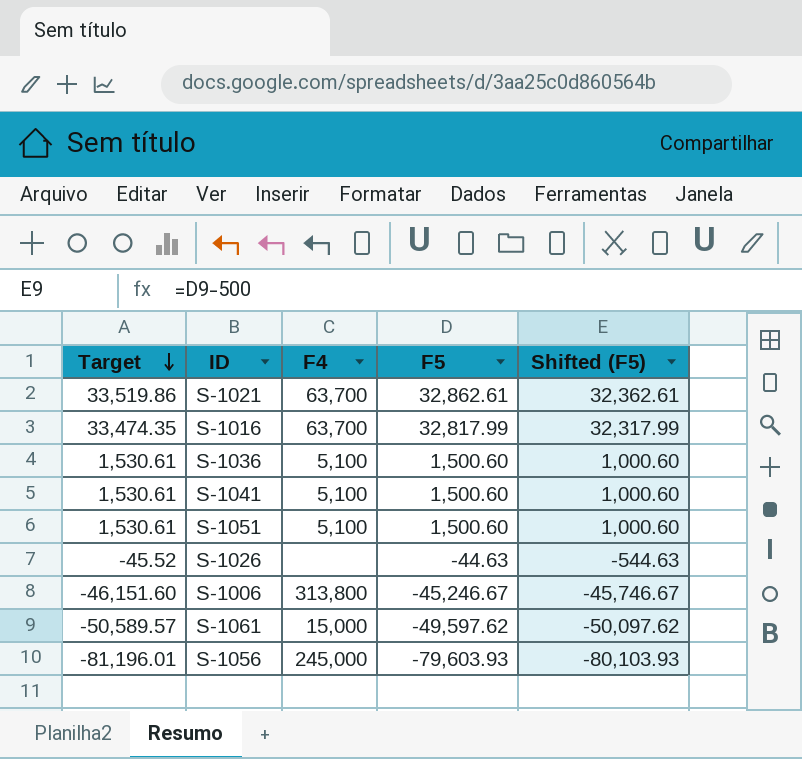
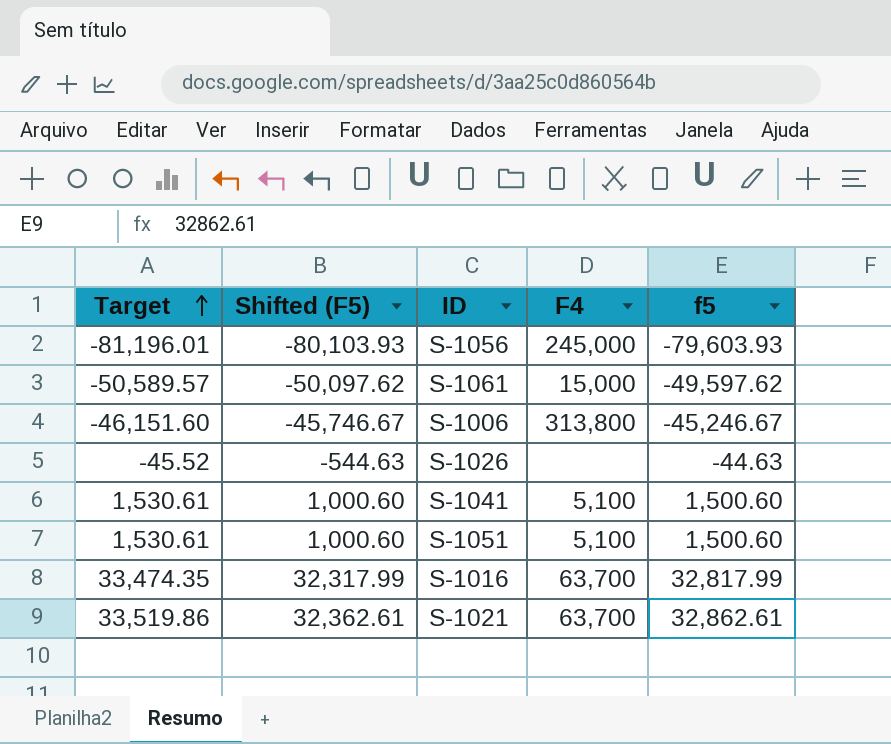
row order: Target descending -> Target ascending
column Shifted (F5) | position: 5 -> 2
column name: F5 -> f5
row S-1036: 1,530.61 | 5,100 | 1,500.60 | 1,000.60 -> none

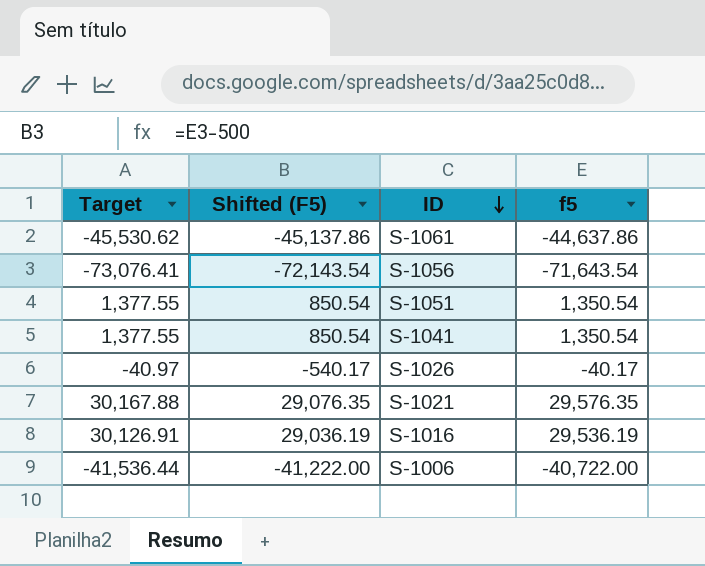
row order: Target ascending -> ID descending
column F4 | position: 4 -> none
S-1061 | Target: -50,589.57 -> -45,530.62
S-1061 | Shifted (F5): -50,097.62 -> -45,137.86
S-1061 | f5: -49,597.62 -> -44,637.86
S-1056 | Target: -81,196.01 -> -73,076.41
S-1056 | Shifted (F5): -80,103.93 -> -72,143.54
S-1056 | f5: -79,603.93 -> -71,643.54
S-1051 | Target: 1,530.61 -> 1,377.55
S-1051 | Shifted (F5): 1,000.60 -> 850.54
S-1051 | f5: 1,500.60 -> 1,350.54
S-1041 | Target: 1,530.61 -> 1,377.55
S-1041 | Shifted (F5): 1,000.60 -> 850.54
S-1041 | f5: 1,500.60 -> 1,350.54
S-1026 | Target: -45.52 -> -40.97
S-1026 | Shifted (F5): -544.63 -> -540.17
S-1026 | f5: -44.63 -> -40.17
S-1021 | Target: 33,519.86 -> 30,167.88
S-1021 | Shifted (F5): 32,362.61 -> 29,076.35
S-1021 | f5: 32,862.61 -> 29,576.35
S-1016 | Target: 33,474.35 -> 30,126.91
S-1016 | Shifted (F5): 32,317.99 -> 29,036.19
S-1016 | f5: 32,817.99 -> 29,536.19
S-1006 | Target: -46,151.60 -> -41,536.44
S-1006 | Shifted (F5): -45,746.67 -> -41,222.00
S-1006 | f5: -45,246.67 -> -40,722.00

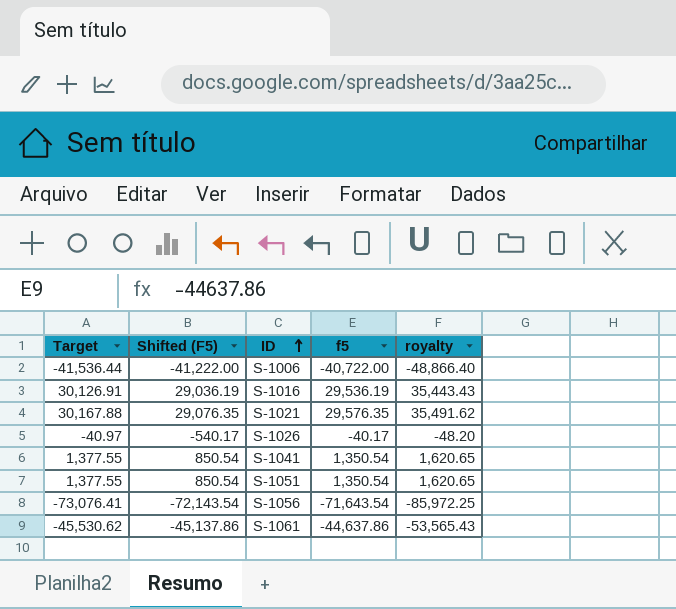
row order: ID descending -> ID ascending
column royalty | formula: none -> [f5] * 1.2

